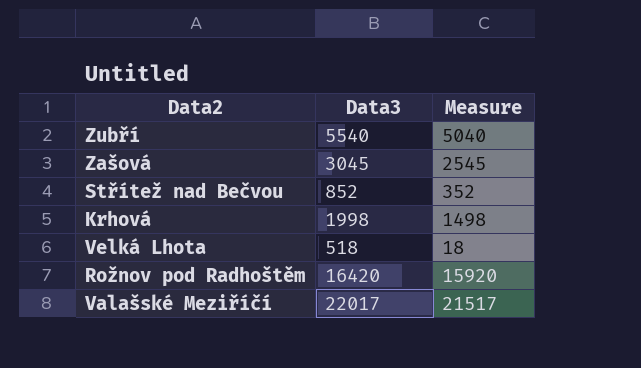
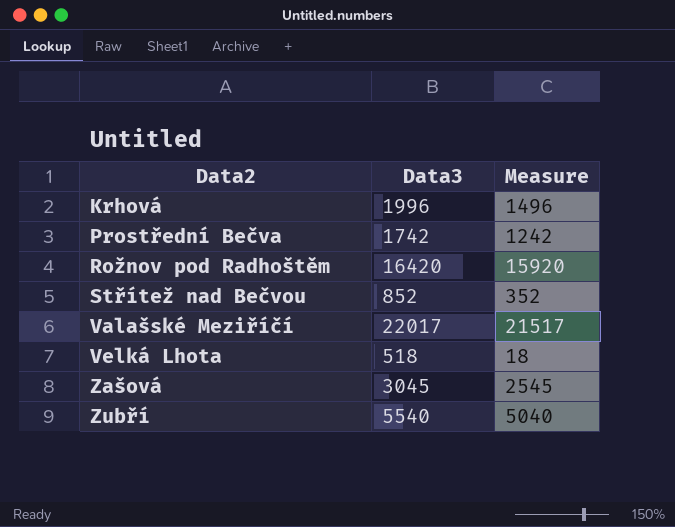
row order: none -> Data2 ascending
Krhová | Data3: 1998 -> 1996
Krhová | Measure: 1498 -> 1496
row Prostřední Bečva: none -> 1742 | 1242

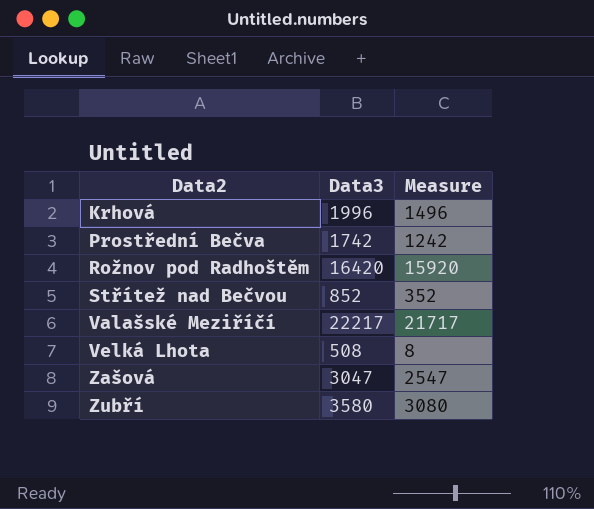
Valašské Meziříčí | Data3: 22017 -> 22217
Valašské Meziříčí | Measure: 21517 -> 21717
Velká Lhota | Data3: 518 -> 508
Velká Lhota | Measure: 18 -> 8
Zašová | Data3: 3045 -> 3047
Zašová | Measure: 2545 -> 2547
Zubří | Data3: 5540 -> 3580
Zubří | Measure: 5040 -> 3080

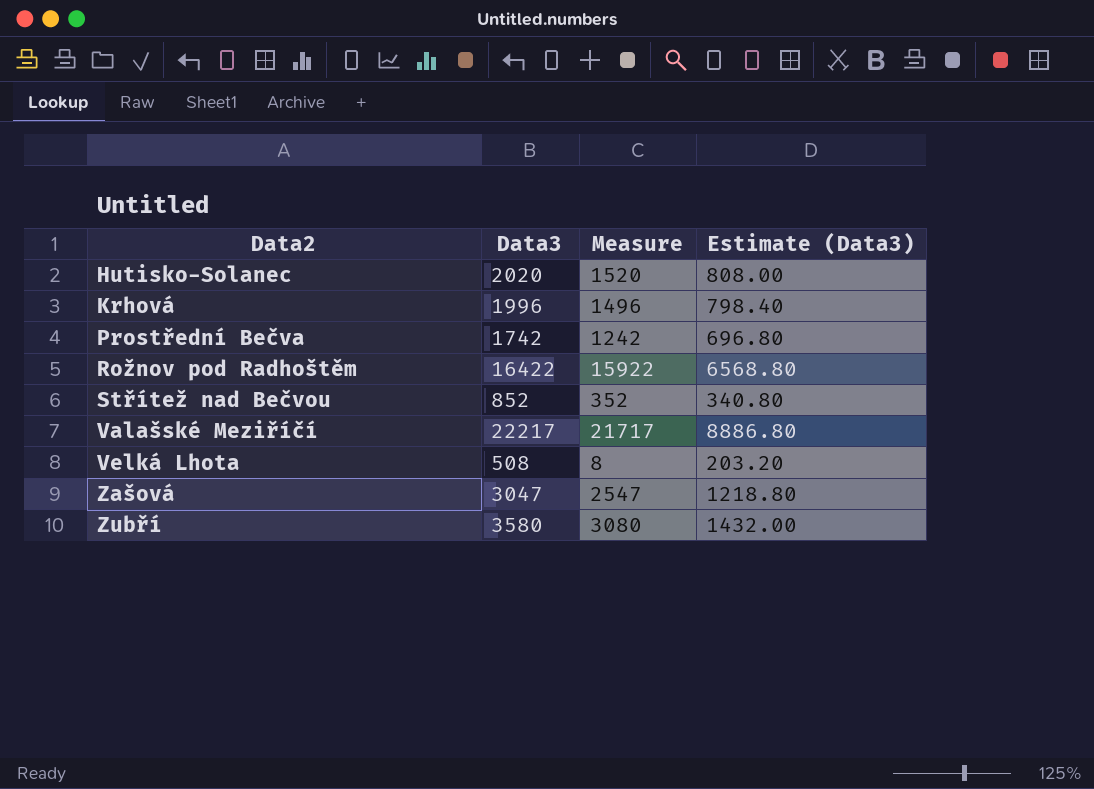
column Estimate (Data3) | formula: none -> [Data3] * 0.4
row Hutisko-Solanec: none -> 2020 | 1520 | 808.00
Rožnov pod Radhoštěm | Data3: 16420 -> 16422
Rožnov pod Radhoštěm | Measure: 15920 -> 15922

